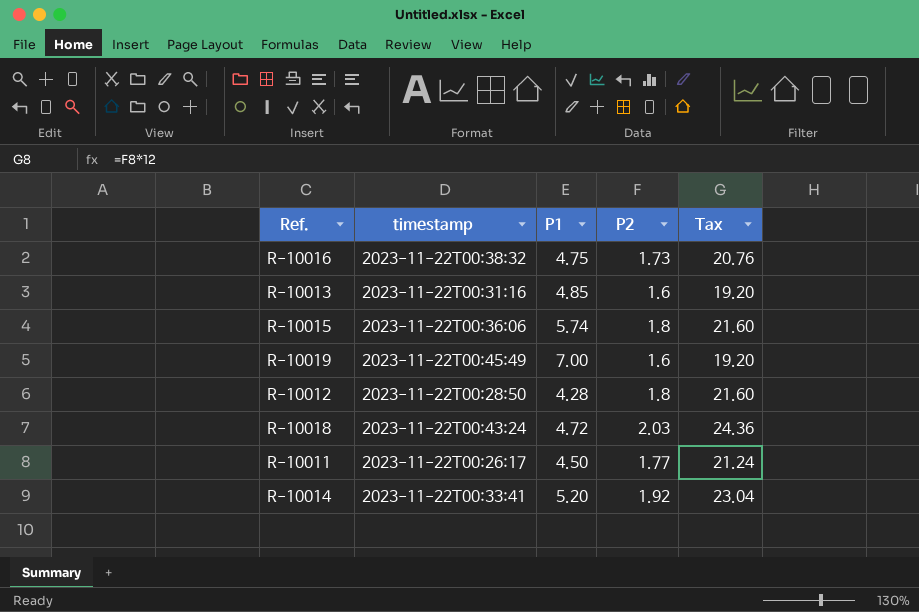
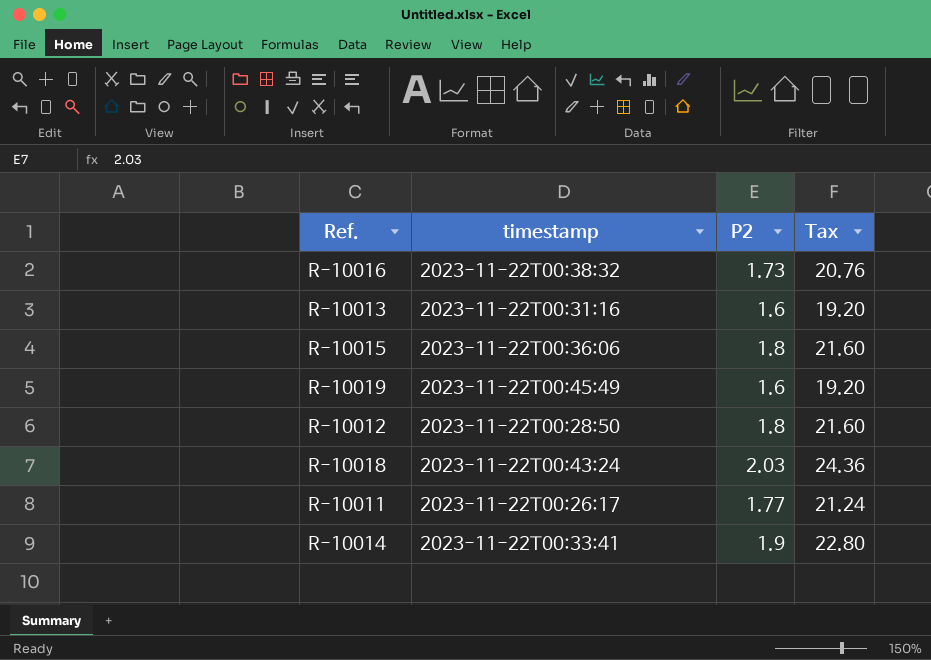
column P1 | position: 3 -> none
R-10014 | P2: 1.92 -> 1.9
R-10014 | Tax: 23.04 -> 22.80

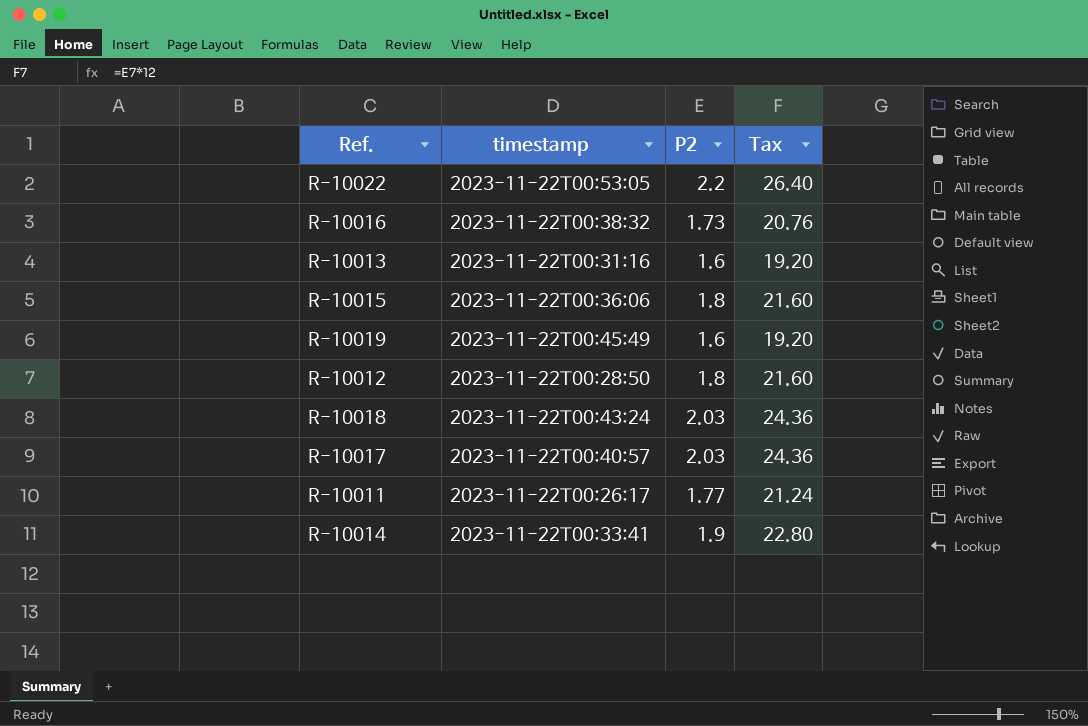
row R-10022: none -> 2023-11-22T00:53:05 | 2.2 | 26.40
row R-10017: none -> 2023-11-22T00:40:57 | 2.03 | 24.36

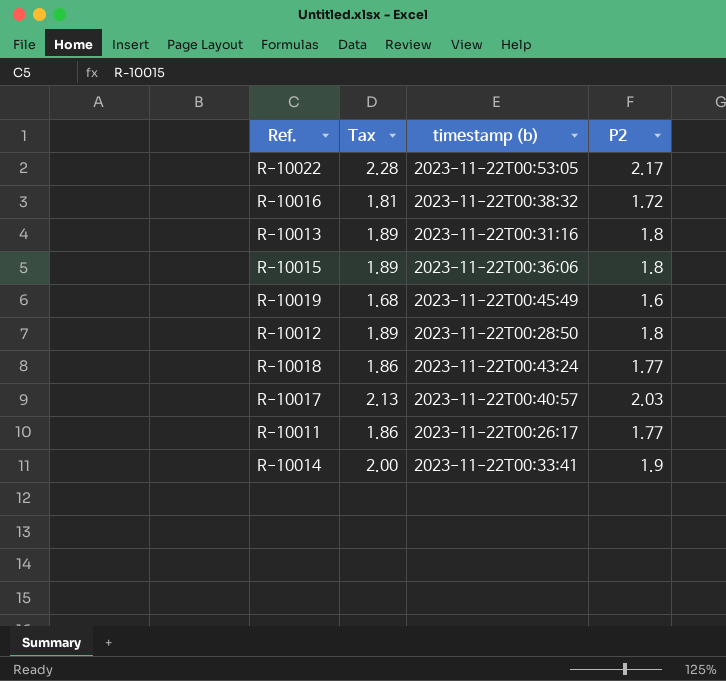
column Tax | formula: [P2] * 12 -> [P2] * 1.05
column Tax | position: 4 -> 2
column name: timestamp -> timestamp (b)
R-10022 | P2: 2.2 -> 2.17
R-10016 | P2: 1.73 -> 1.72
R-10013 | P2: 1.6 -> 1.8
R-10018 | P2: 2.03 -> 1.77

